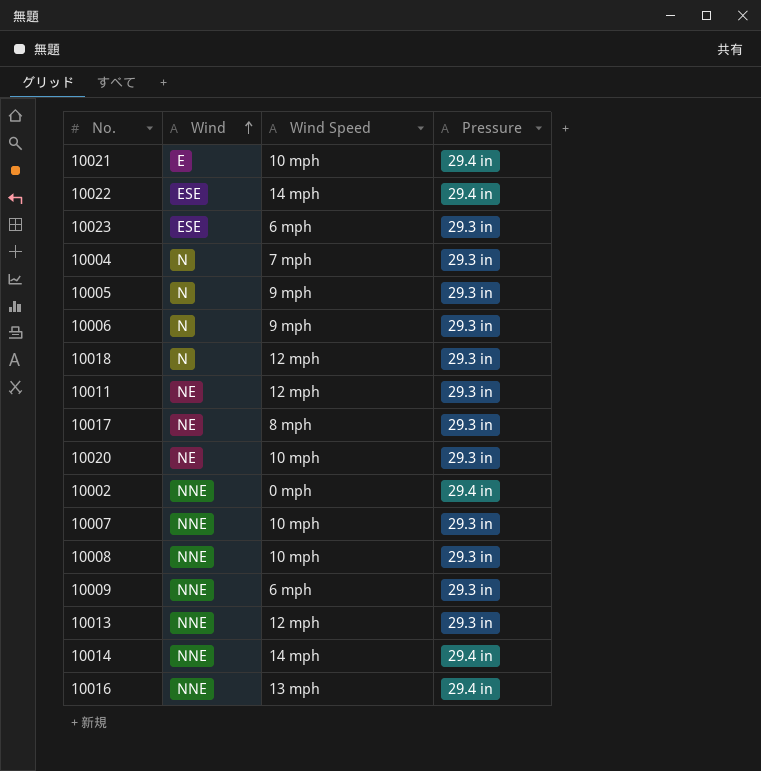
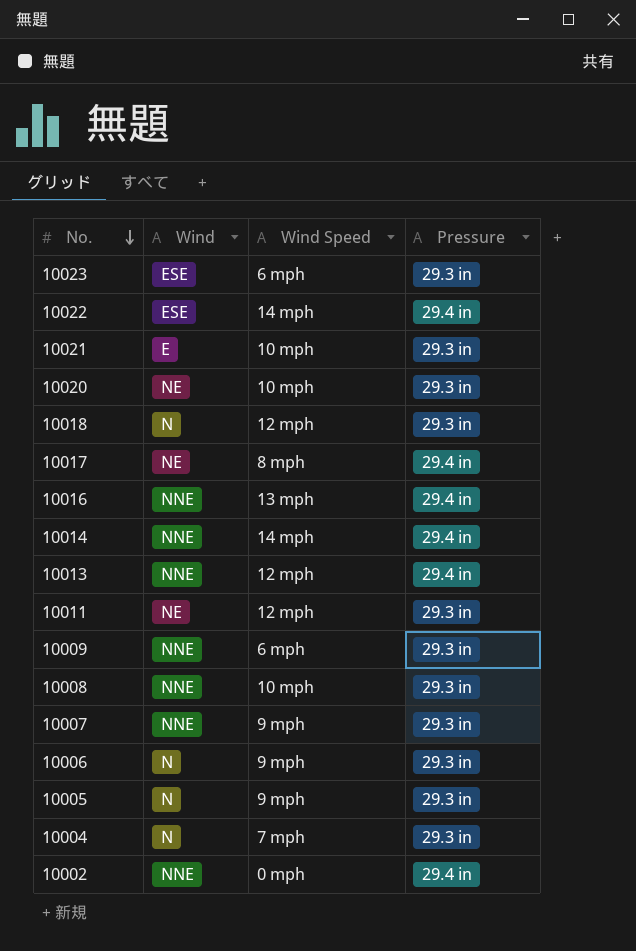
row order: Wind ascending -> No. descending
10021 | Pressure: 29.4 in -> 29.3 in
10017 | Pressure: 29.3 in -> 29.4 in
10013 | Pressure: 29.3 in -> 29.4 in
10007 | Wind Speed: 10 mph -> 9 mph

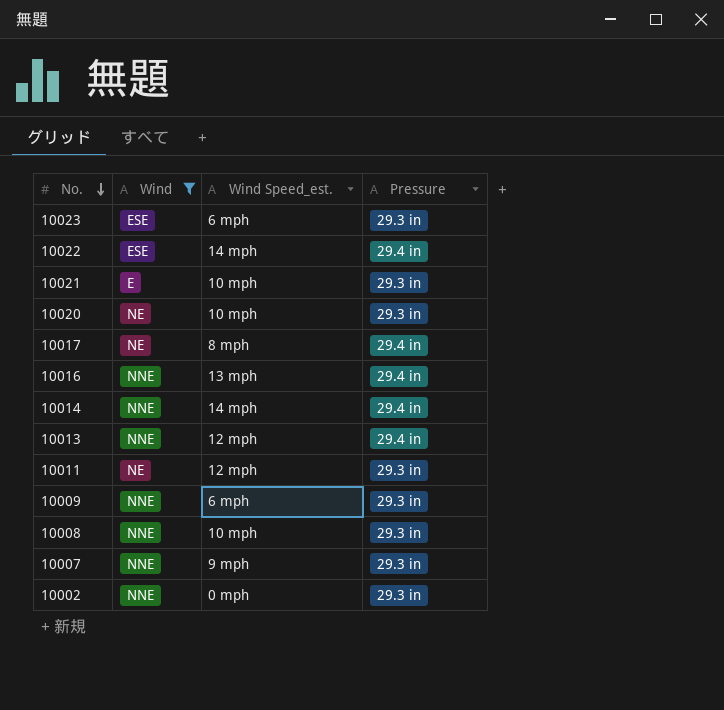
filter: none -> Wind != N
column name: Wind Speed -> Wind Speed_est.
10002 | Pressure: 29.4 in -> 29.3 in

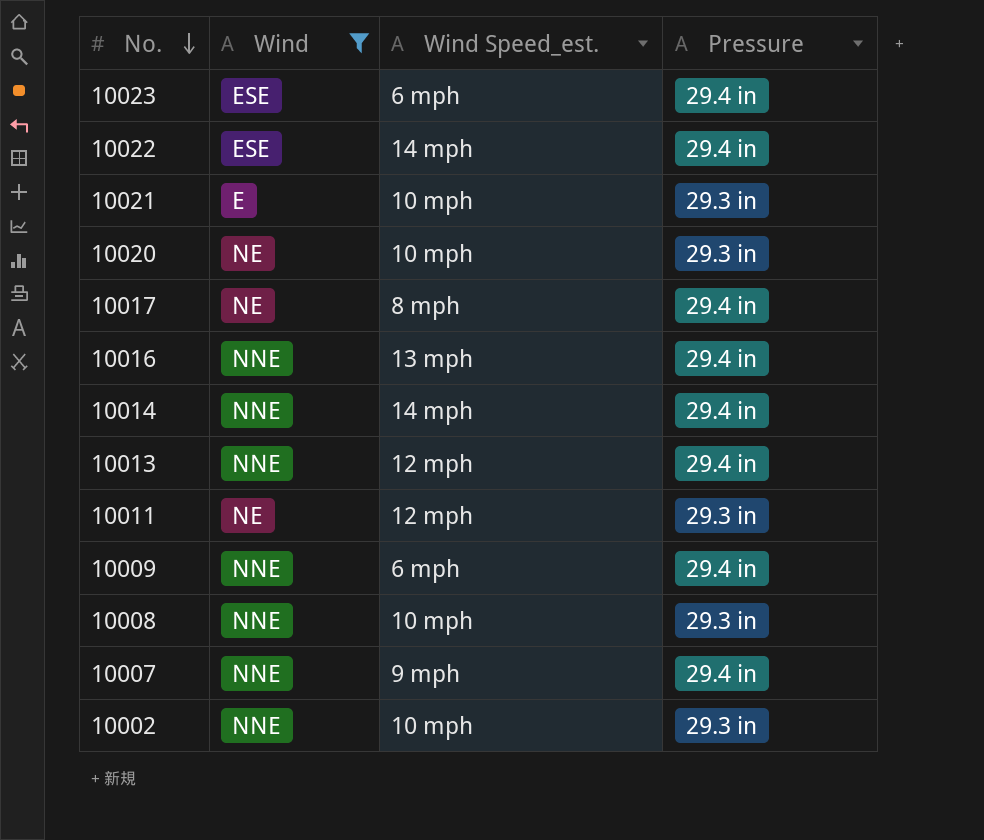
10023 | Pressure: 29.3 in -> 29.4 in
10009 | Pressure: 29.3 in -> 29.4 in
10007 | Pressure: 29.3 in -> 29.4 in
10002 | Wind Speed_est.: 0 mph -> 10 mph

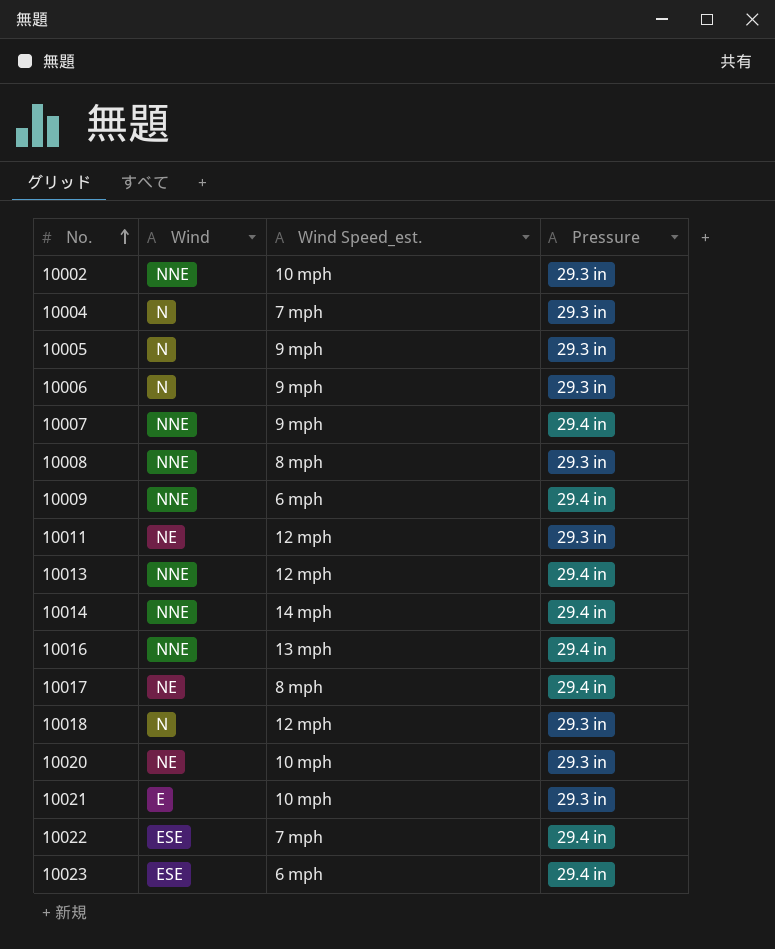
filter: Wind != N -> none
row order: No. descending -> No. ascending
10008 | Wind Speed_est.: 10 mph -> 8 mph
10022 | Wind Speed_est.: 14 mph -> 7 mph

